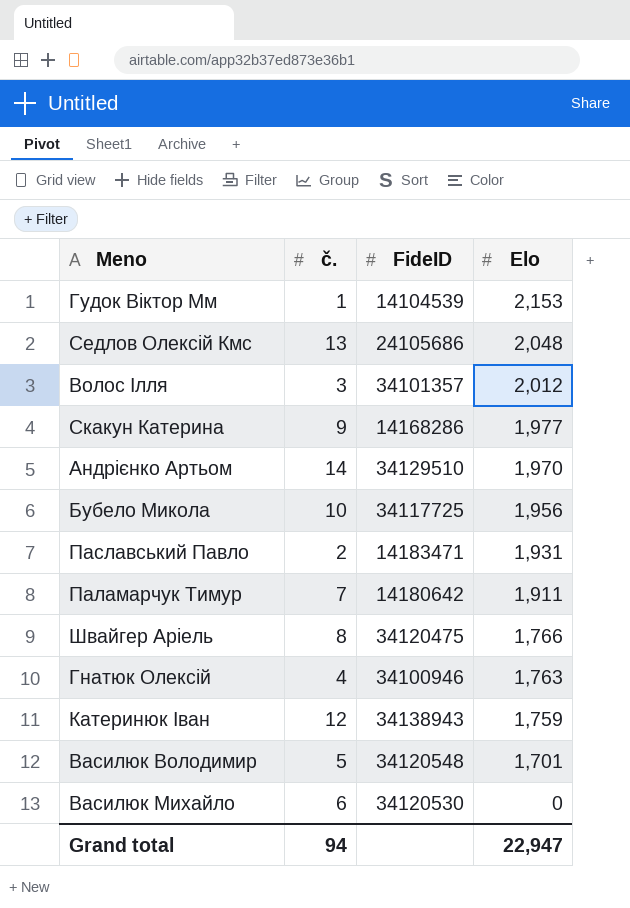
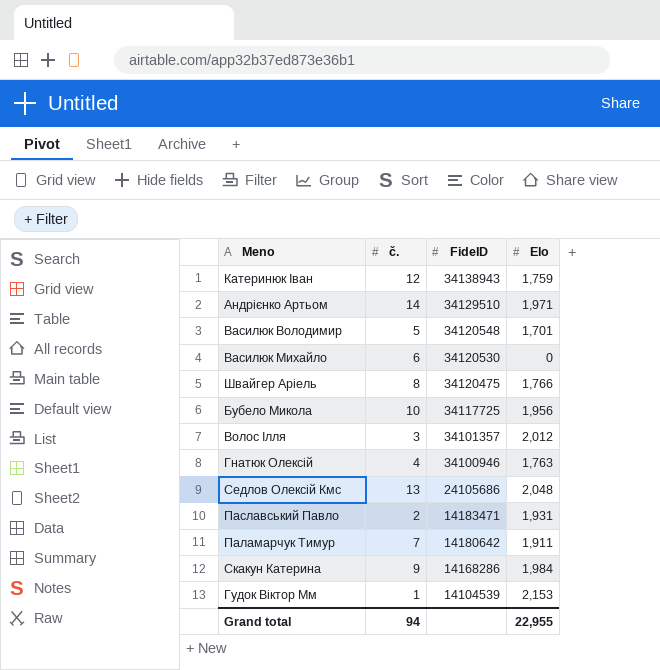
row order: Elo descending -> FideID descending
Андрієнко Артьом | Elo: 1,970 -> 1,971
Скакун Катерина | Elo: 1,977 -> 1,984
Grand total | Elo: 22,947 -> 22,955

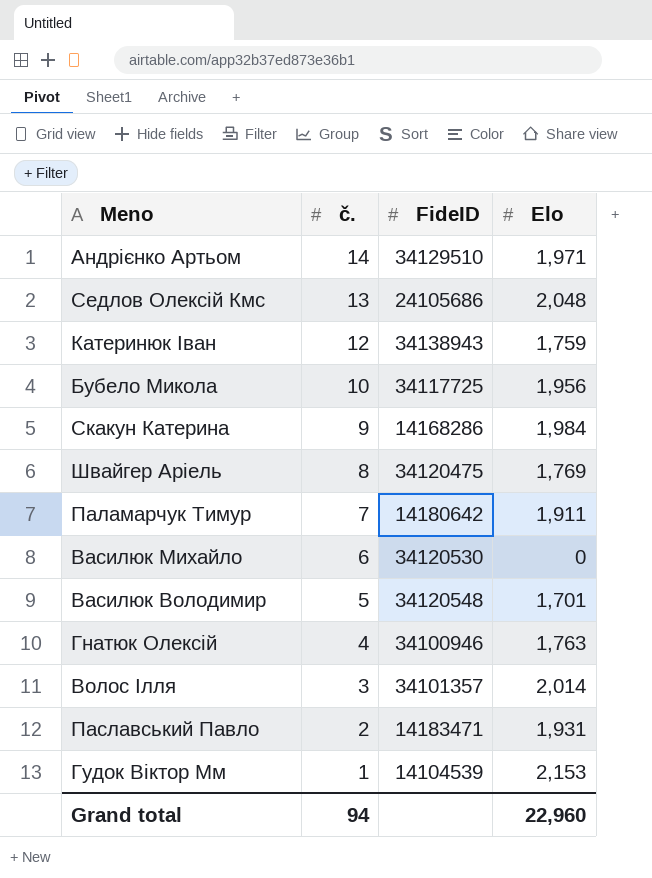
row order: FideID descending -> č. descending
Швайгер Аріель | Elo: 1,766 -> 1,769
Волос Ілля | Elo: 2,012 -> 2,014
Grand total | Elo: 22,955 -> 22,960

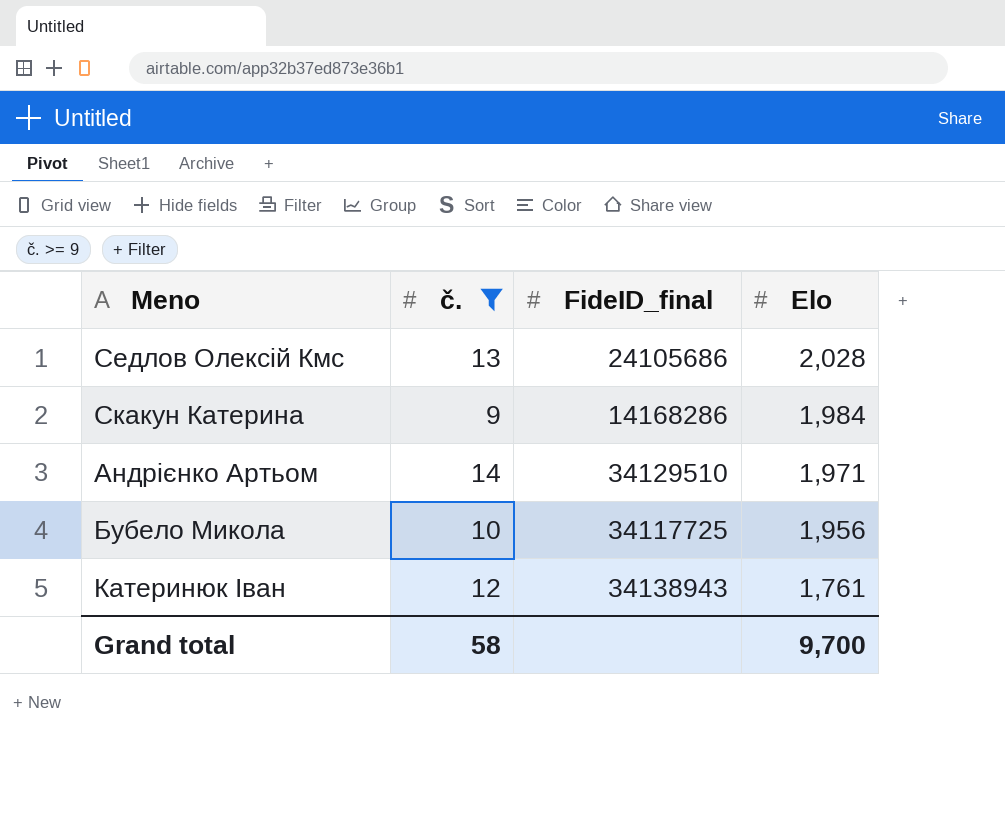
filter: none -> č. >= 9
row order: č. descending -> Elo descending
column name: FideID -> FideID_final
Седлов Олексій Кмс | Elo: 2,048 -> 2,028
Катеринюк Іван | Elo: 1,759 -> 1,761
Grand total | č.: 94 -> 58
Grand total | Elo: 22,960 -> 9,700

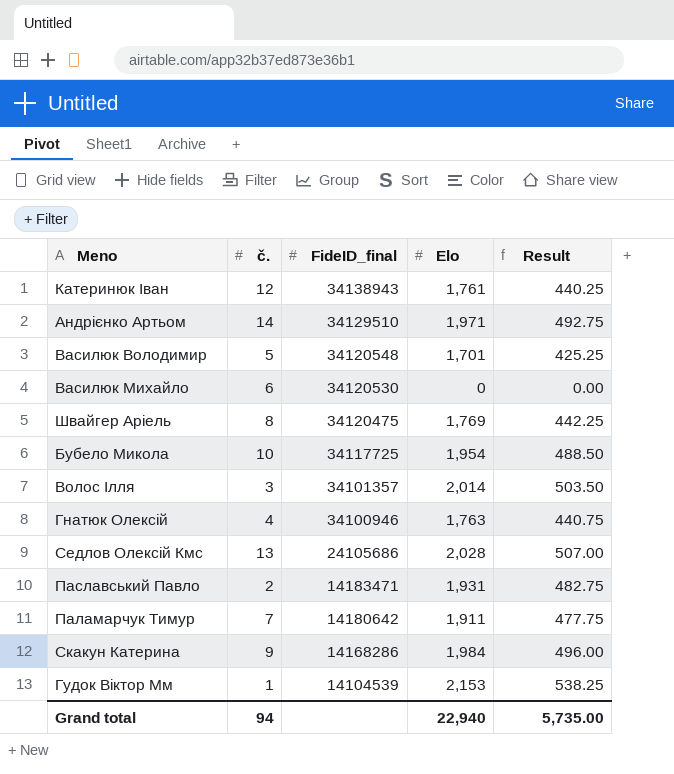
filter: č. >= 9 -> none
row order: Elo descending -> FideID_final descending
column Result | formula: none -> [Elo] * 0.25
Бубело Микола | Elo: 1,956 -> 1,954
Grand total | č.: 58 -> 94
Grand total | Elo: 9,700 -> 22,940

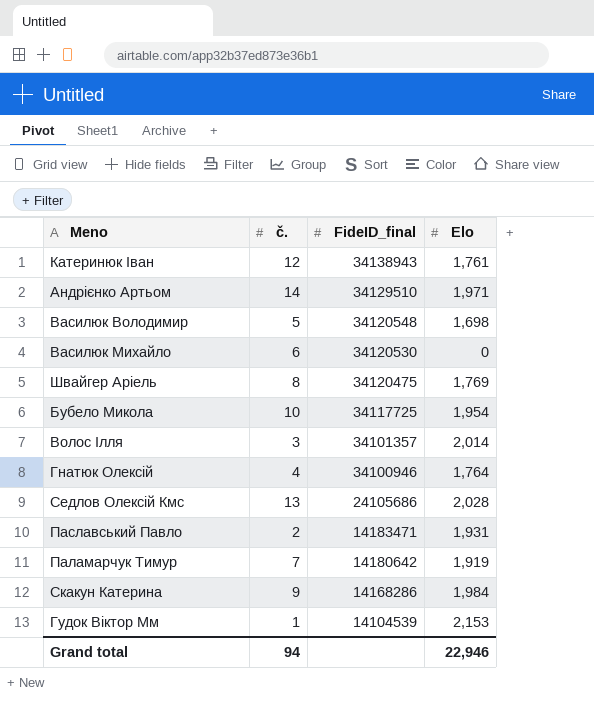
column Result | formula: [Elo] * 0.25 -> none
Василюк Володимир | Elo: 1,701 -> 1,698
Гнатюк Олексій | Elo: 1,763 -> 1,764
Паламарчук Тимур | Elo: 1,911 -> 1,919
Grand total | Elo: 22,940 -> 22,946

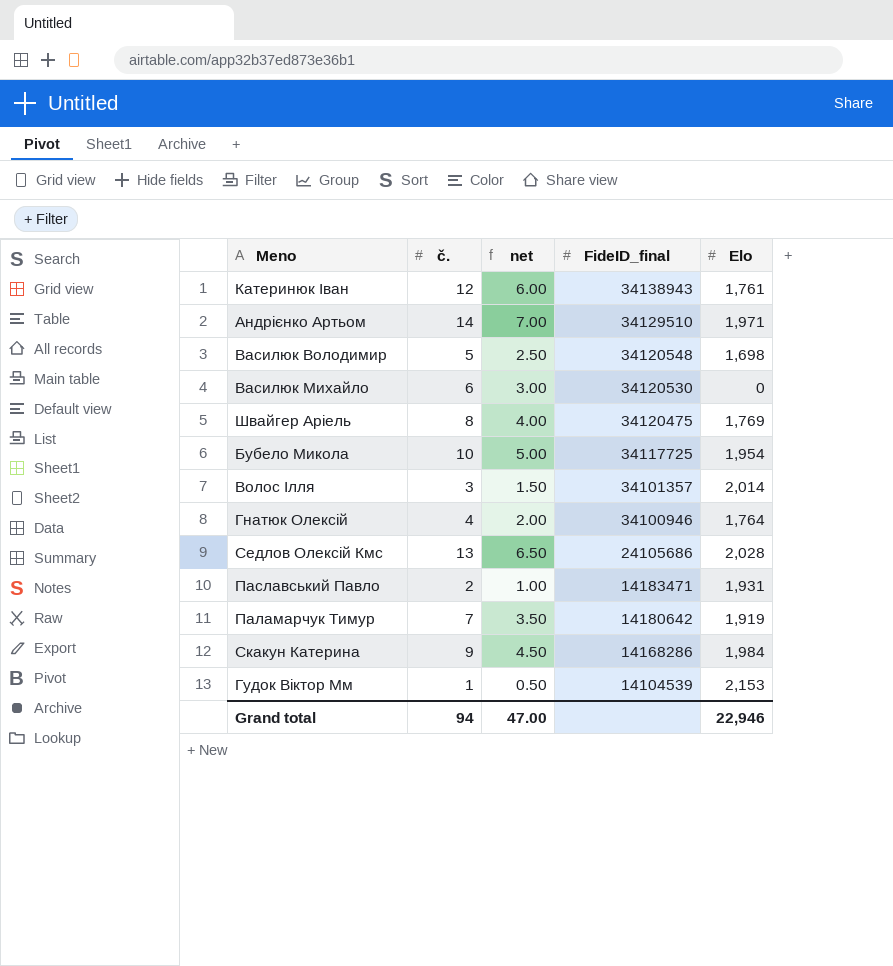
column net | formula: none -> [č.] * 0.5

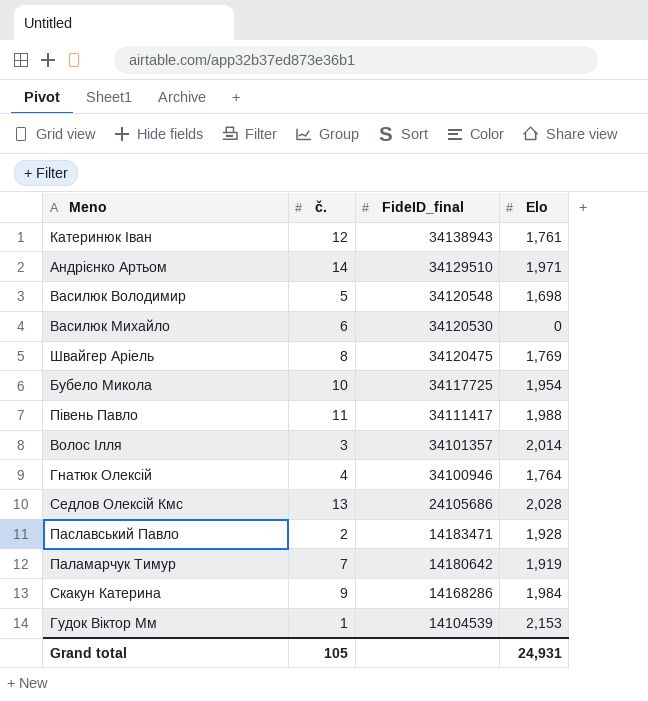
column net | formula: [č.] * 0.5 -> none
row Півень Павло: none -> 11 | 34111417 | 1,988
Паславський Павло | Elo: 1,931 -> 1,928
Grand total | č.: 94 -> 105
Grand total | Elo: 22,946 -> 24,931

